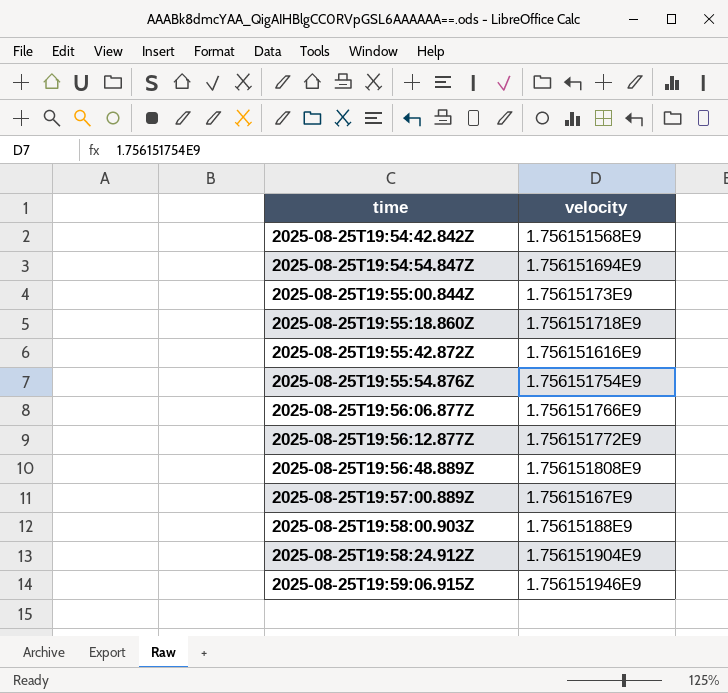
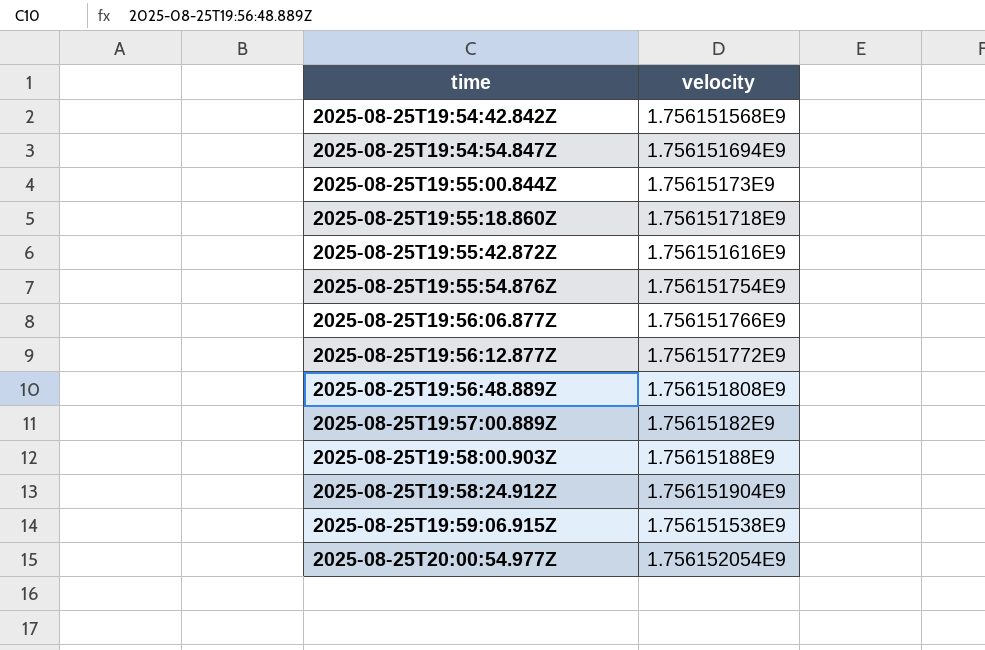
2025-08-25T19:57:00.889Z | velocity: 1.75615167E9 -> 1.75615182E9
2025-08-25T19:59:06.915Z | velocity: 1.756151946E9 -> 1.756151538E9
row 2025-08-25T20:00:54.977Z: none -> 1.756152054E9

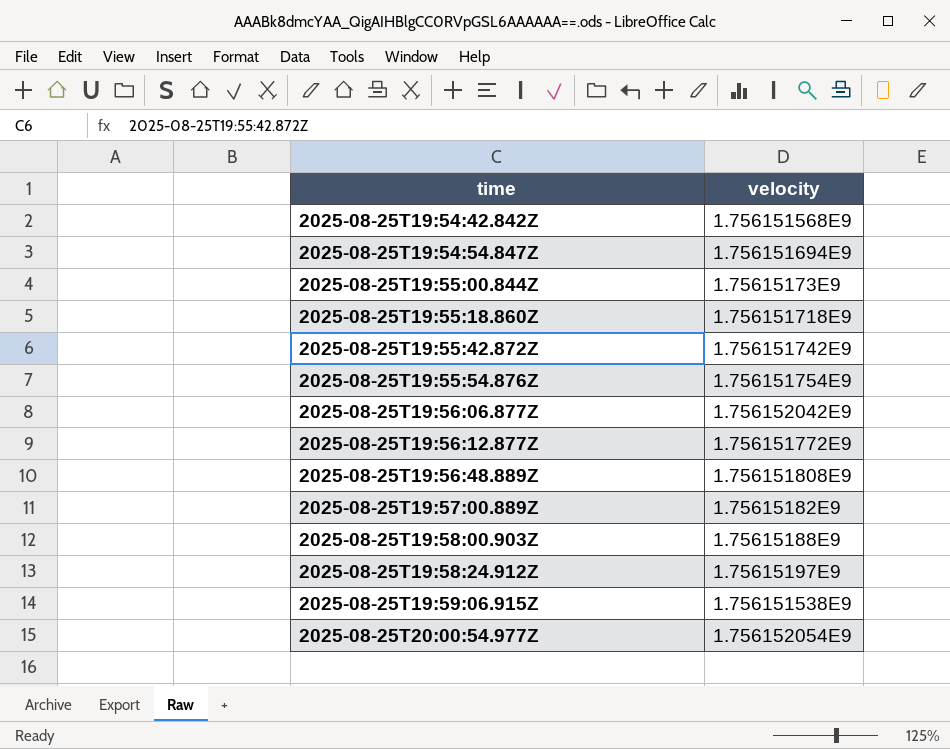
2025-08-25T19:55:42.872Z | velocity: 1.756151616E9 -> 1.756151742E9
2025-08-25T19:56:06.877Z | velocity: 1.756151766E9 -> 1.756152042E9
2025-08-25T19:58:24.912Z | velocity: 1.756151904E9 -> 1.75615197E9

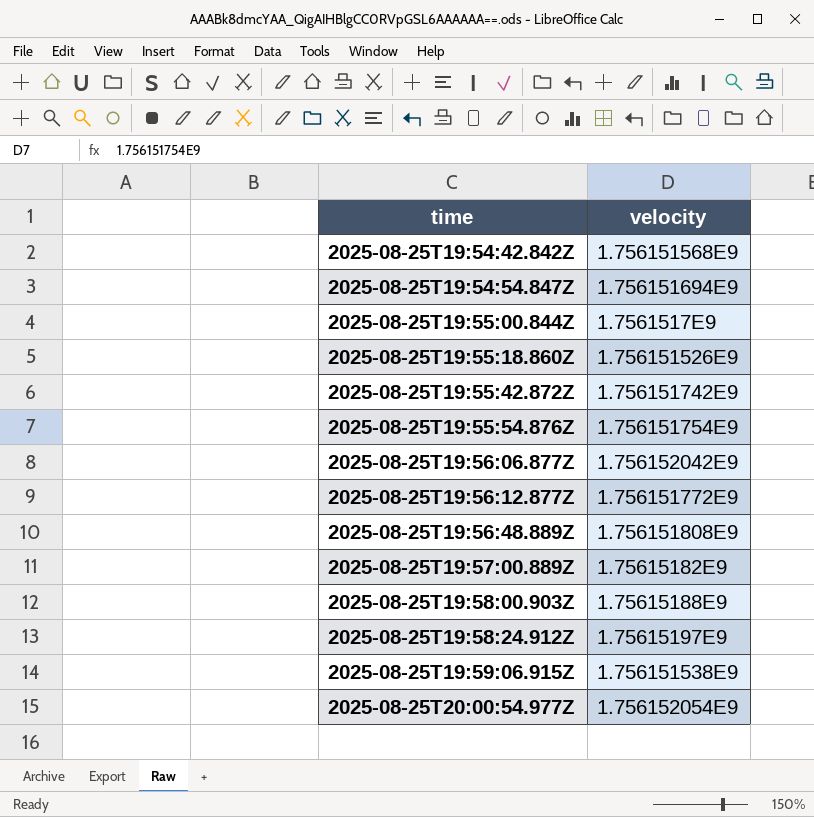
2025-08-25T19:55:00.844Z | velocity: 1.75615173E9 -> 1.7561517E9
2025-08-25T19:55:18.860Z | velocity: 1.756151718E9 -> 1.756151526E9

